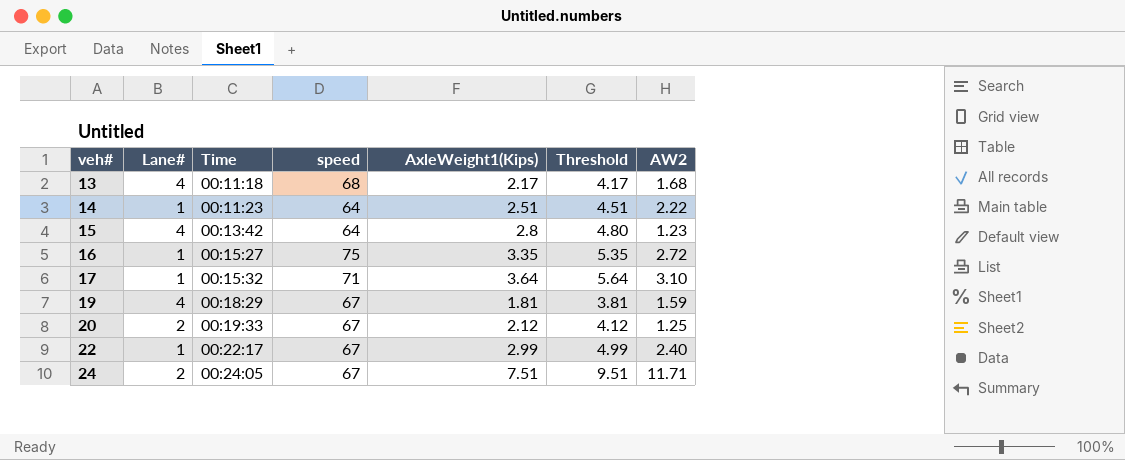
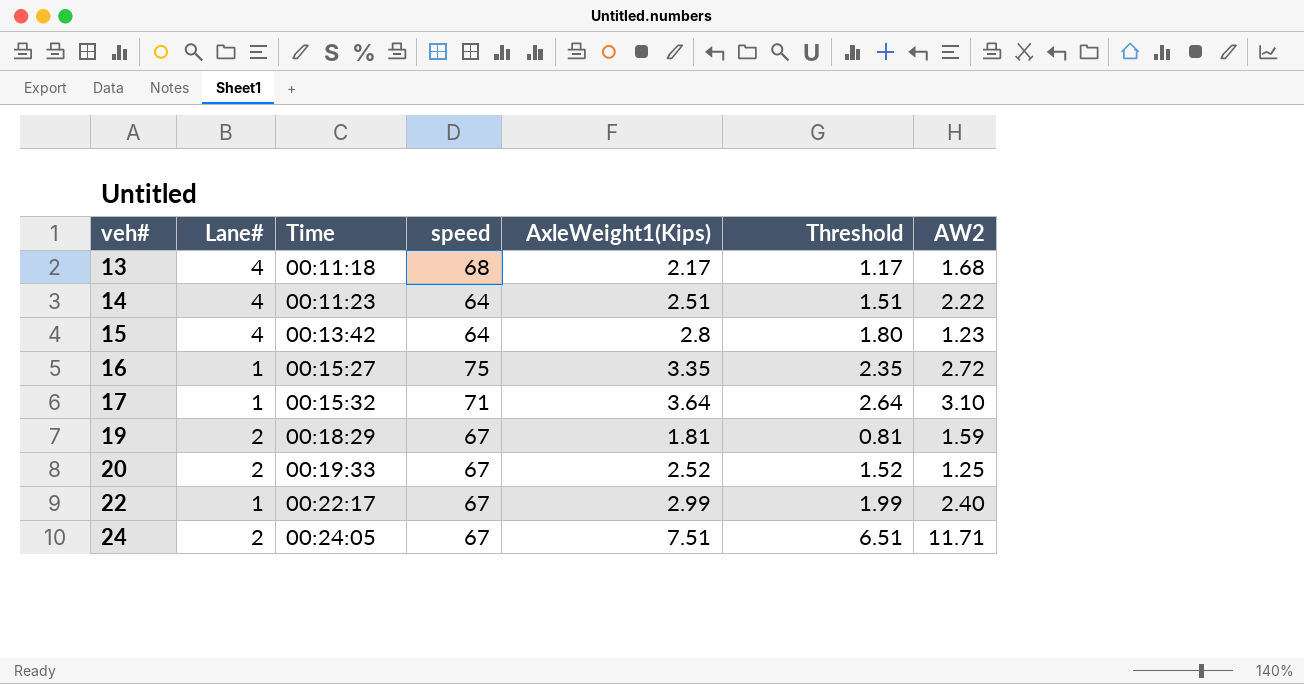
column Threshold | formula: [AxleWeight1(Kips)] + 2 -> [AxleWeight1(Kips)] - 1
14 | Lane#: 1 -> 4
19 | Lane#: 4 -> 2
20 | AxleWeight1(Kips): 2.12 -> 2.52

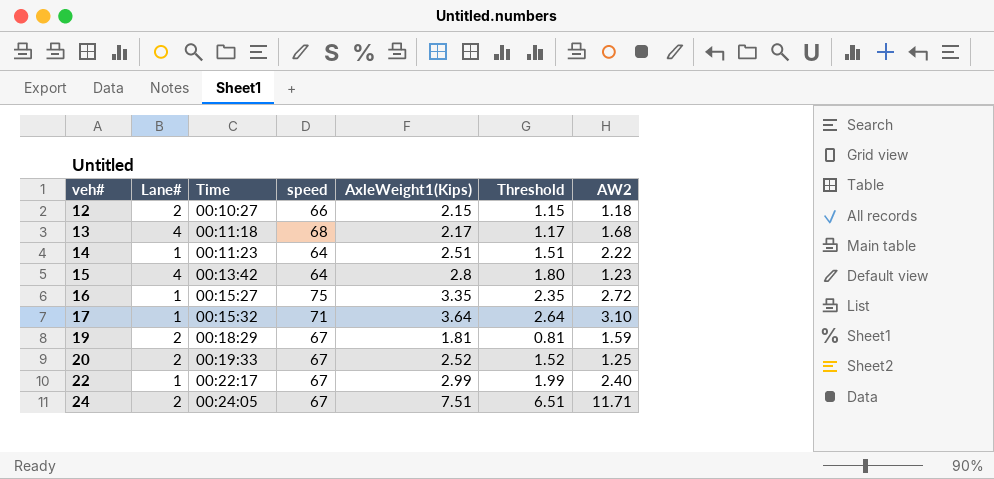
row 12: none -> 2 | 00:10:27 | 66 | 2.15 | 1.15 | 1.18
14 | Lane#: 4 -> 1

